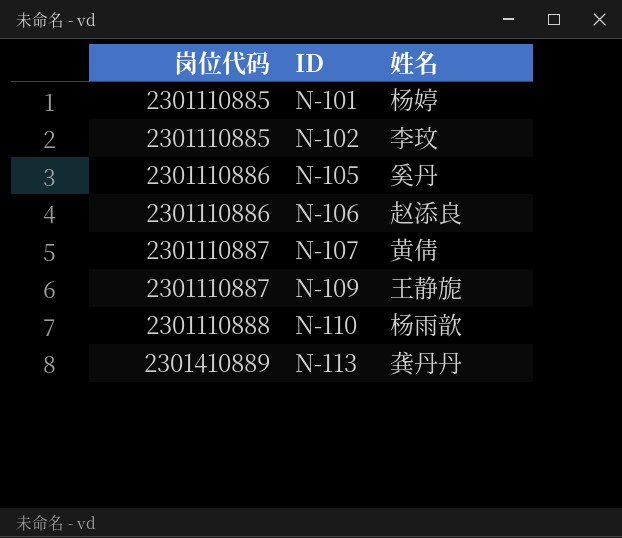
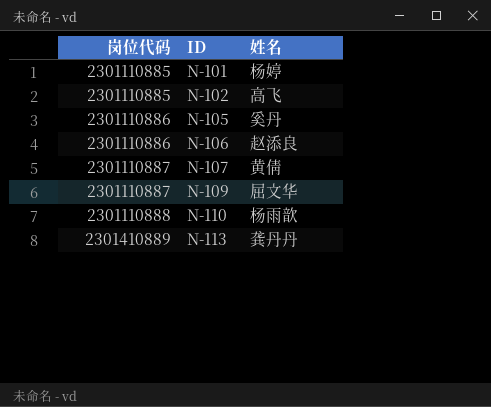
N-102 | 姓名: 李玟 -> 高飞
N-109 | 姓名: 王静旎 -> 屈文华

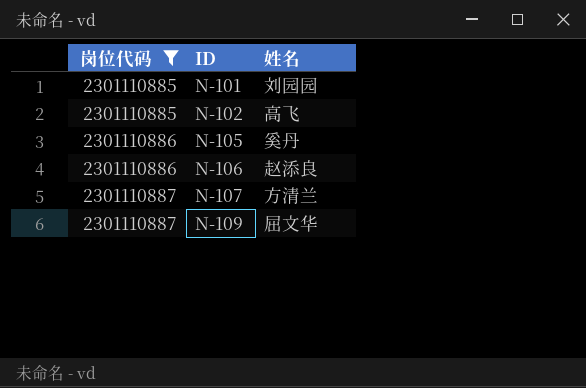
filter: none -> 岗位代码 <= 2301110887
N-101 | 姓名: 杨婷 -> 刘园园
N-107 | 姓名: 黄倩 -> 方清兰

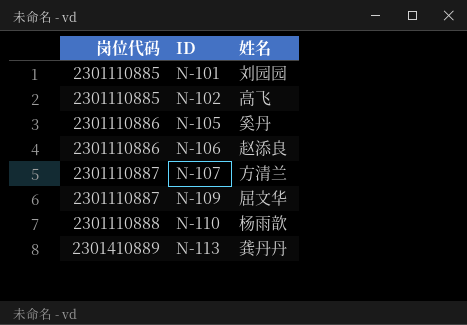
filter: 岗位代码 <= 2301110887 -> none

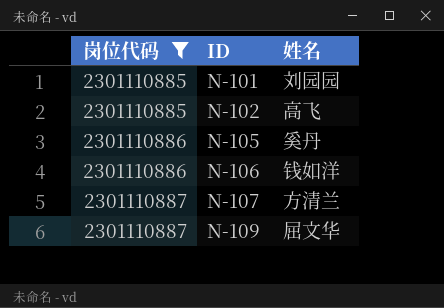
filter: none -> 岗位代码 <= 2301110887
N-106 | 姓名: 赵添良 -> 钱如洋

